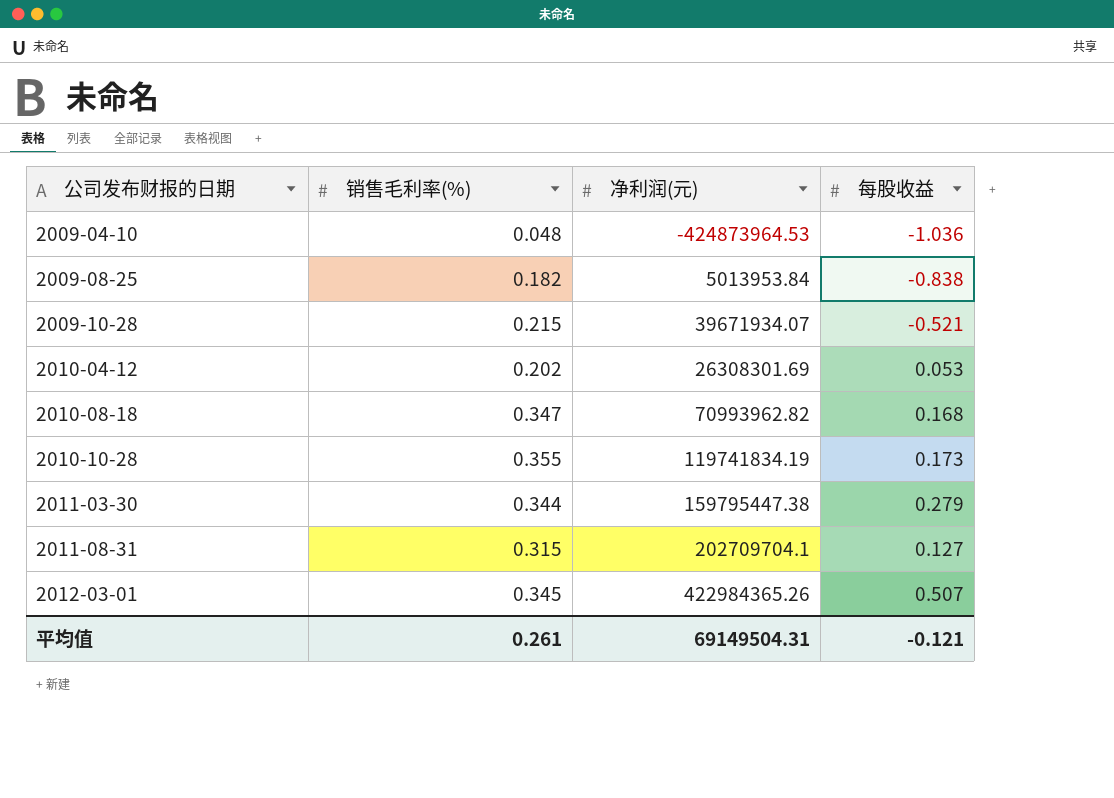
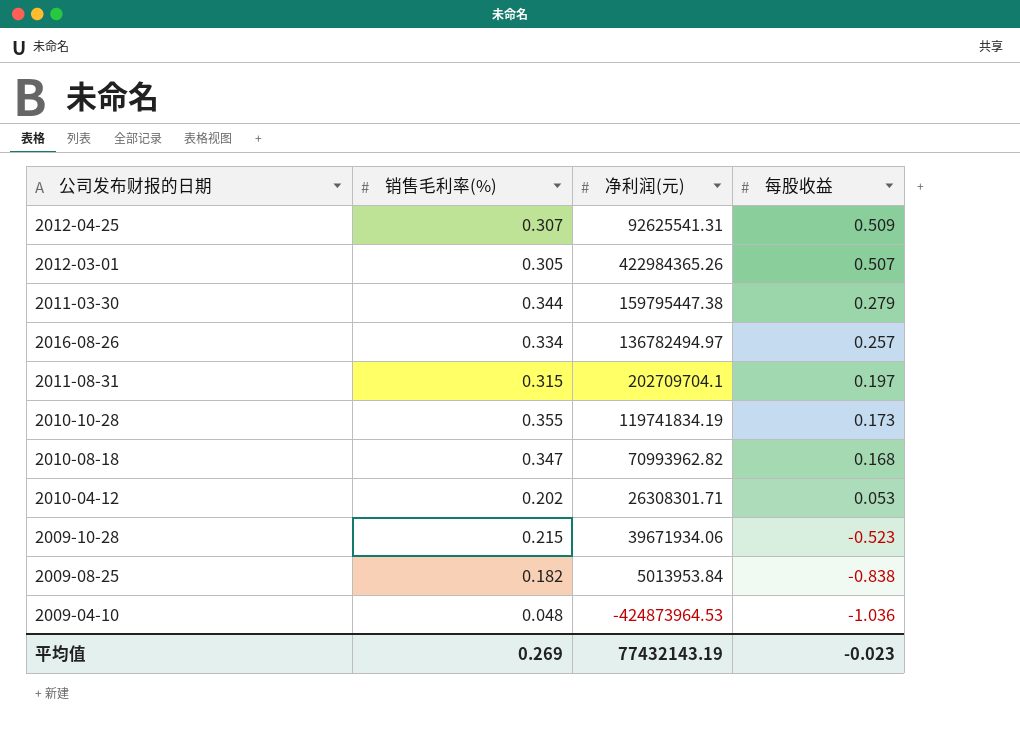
row order: 公司发布财报的日期 ascending -> 每股收益 descending
row 2012-04-25: none -> 0.307 | 92625541.31 | 0.509
2012-03-01 | 销售毛利率(%): 0.345 -> 0.305
row 2016-08-26: none -> 0.334 | 136782494.97 | 0.257
2011-08-31 | 每股收益: 0.127 -> 0.197
2010-04-12 | 净利润(元): 26308301.69 -> 26308301.71
2009-10-28 | 净利润(元): 39671934.07 -> 39671934.06
2009-10-28 | 每股收益: -0.521 -> -0.523
平均值 | 销售毛利率(%): 0.261 -> 0.269
平均值 | 净利润(元): 69149504.31 -> 77432143.19
平均值 | 每股收益: -0.121 -> -0.023

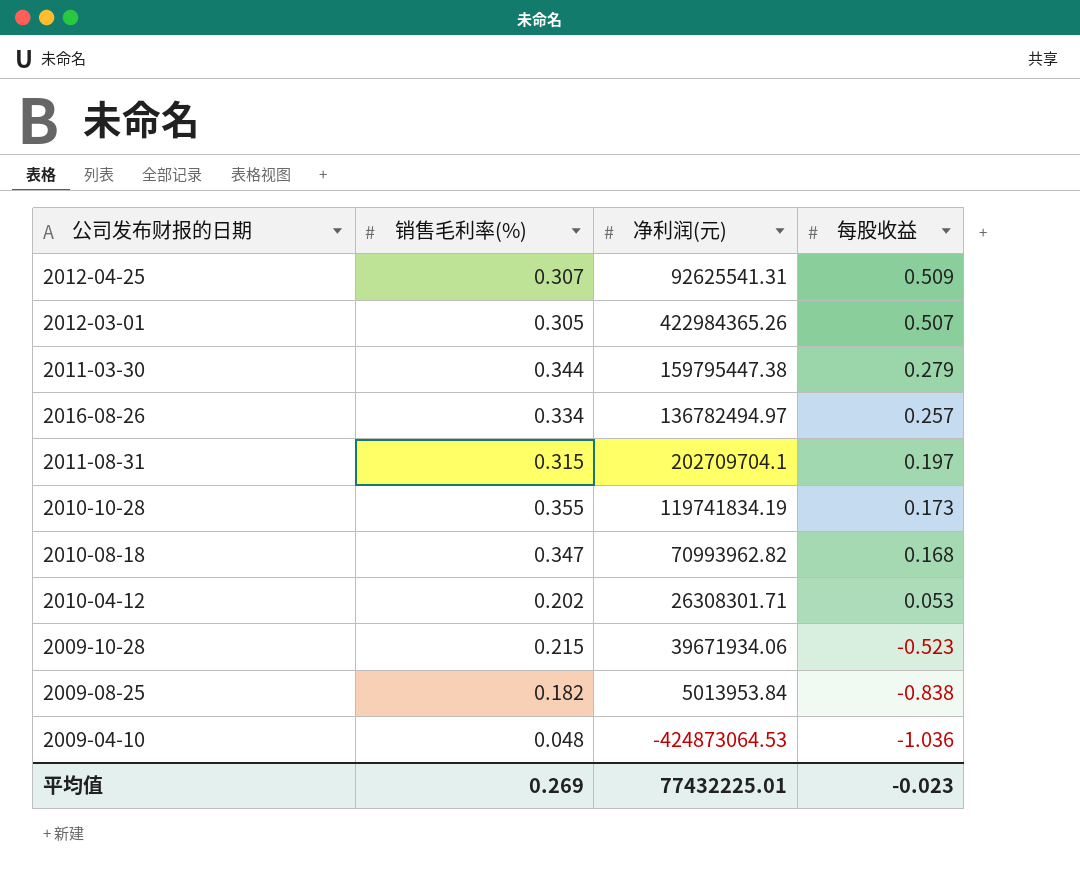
2009-04-10 | 净利润(元): -424873964.53 -> -424873064.53
平均值 | 净利润(元): 77432143.19 -> 77432225.01

